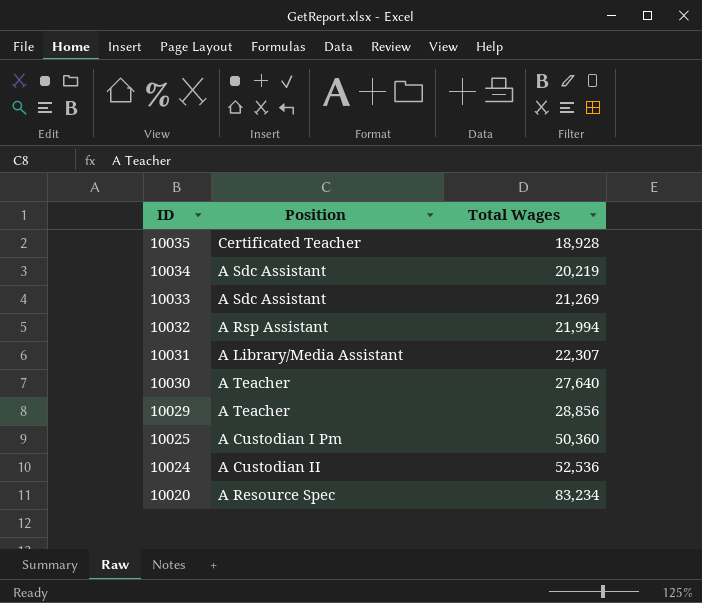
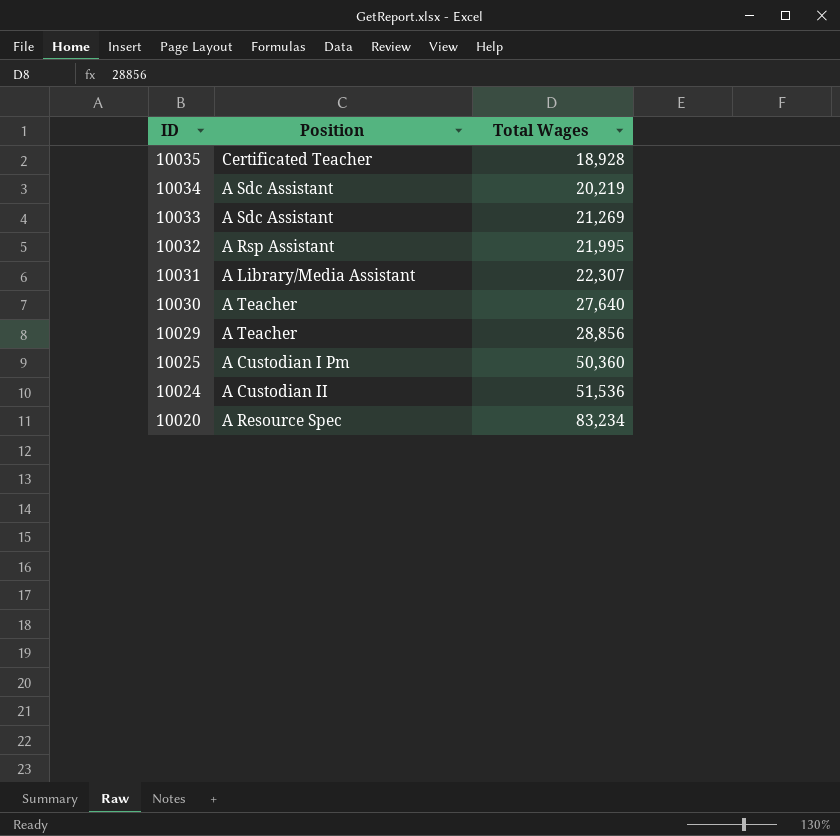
10032 | Total Wages: 21,994 -> 21,995
10024 | Total Wages: 52,536 -> 51,536

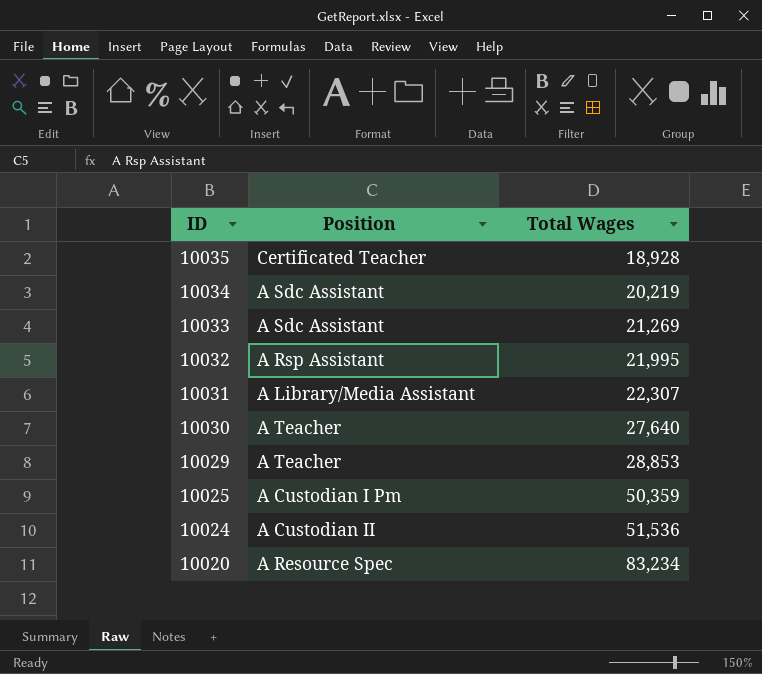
10029 | Total Wages: 28,856 -> 28,853
10025 | Total Wages: 50,360 -> 50,359

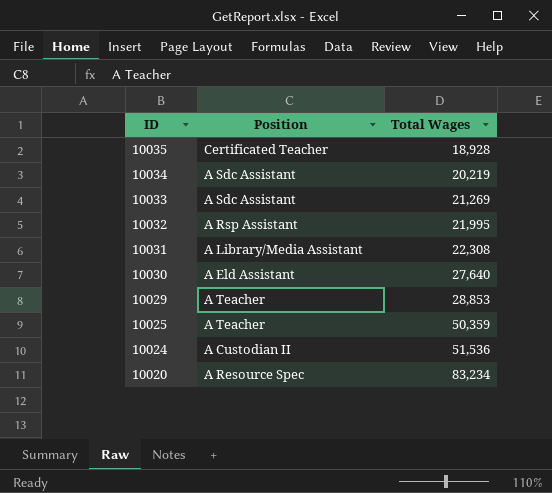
10031 | Total Wages: 22,307 -> 22,308
10030 | Position: A Teacher -> A Eld Assistant
10025 | Position: A Custodian I Pm -> A Teacher

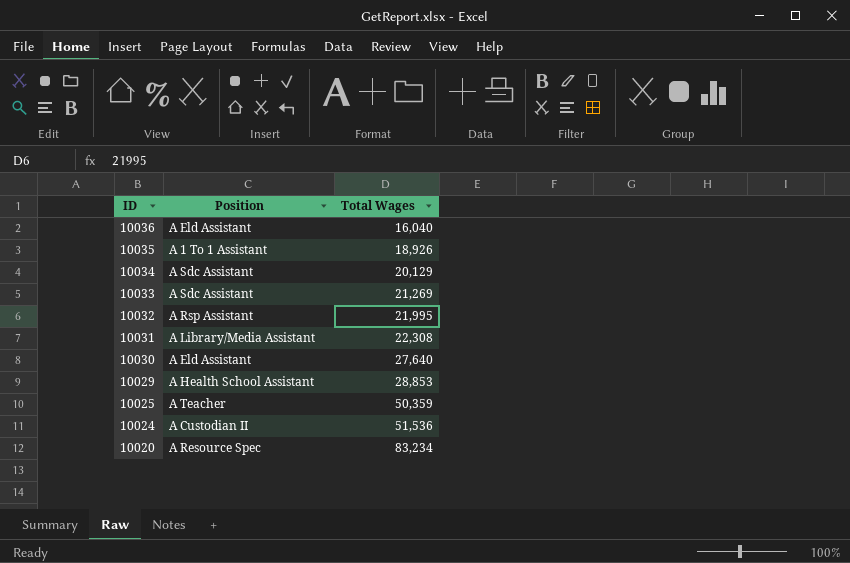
row 10036: none -> A Eld Assistant | 16,040
10035 | Position: Certificated Teacher -> A 1 To 1 Assistant
10035 | Total Wages: 18,928 -> 18,926
10034 | Total Wages: 20,219 -> 20,129
10029 | Position: A Teacher -> A Health School Assistant

